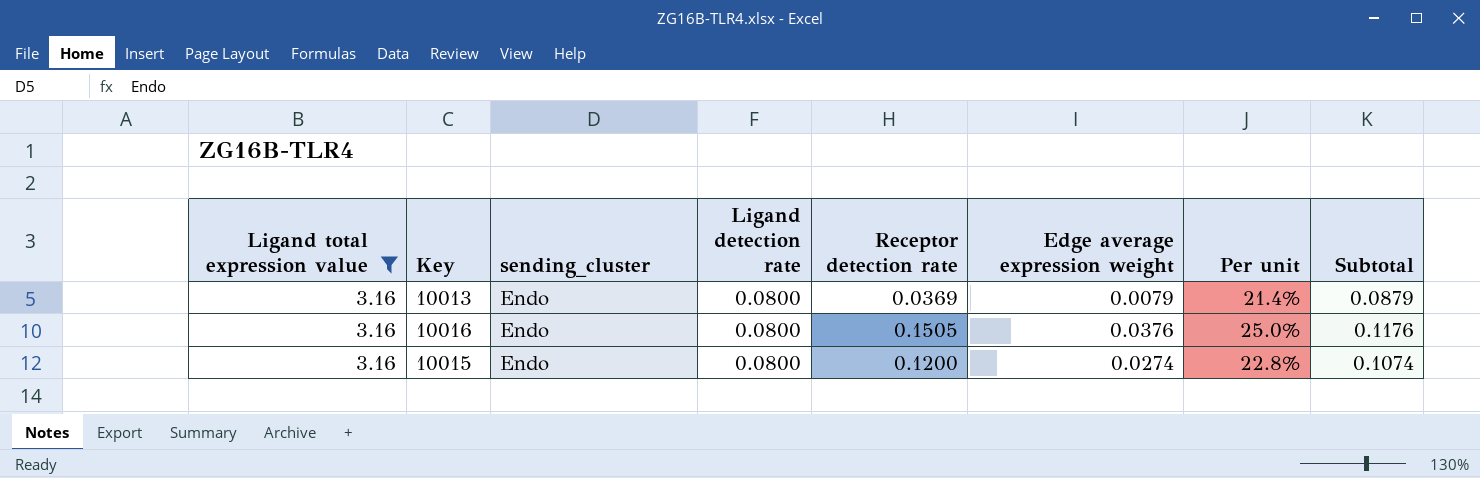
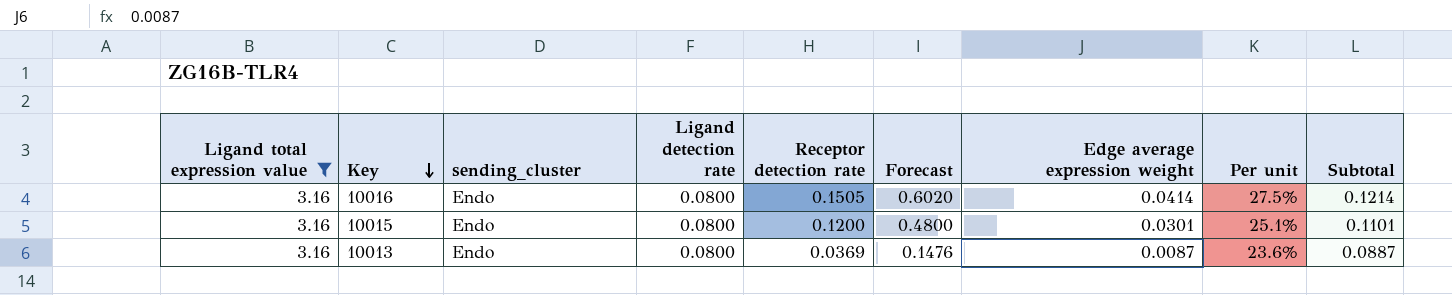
row order: none -> Key descending
column Forecast | formula: none -> [Receptor detection rate] * 4
10016 | Edge average expression weight: 0.0376 -> 0.0414
10016 | Per unit: 25.0% -> 27.5%
10016 | Subtotal: 0.1176 -> 0.1214
10015 | Edge average expression weight: 0.0274 -> 0.0301
10015 | Per unit: 22.8% -> 25.1%
10015 | Subtotal: 0.1074 -> 0.1101
10013 | Edge average expression weight: 0.0079 -> 0.0087
10013 | Per unit: 21.4% -> 23.6%
10013 | Subtotal: 0.0879 -> 0.0887

